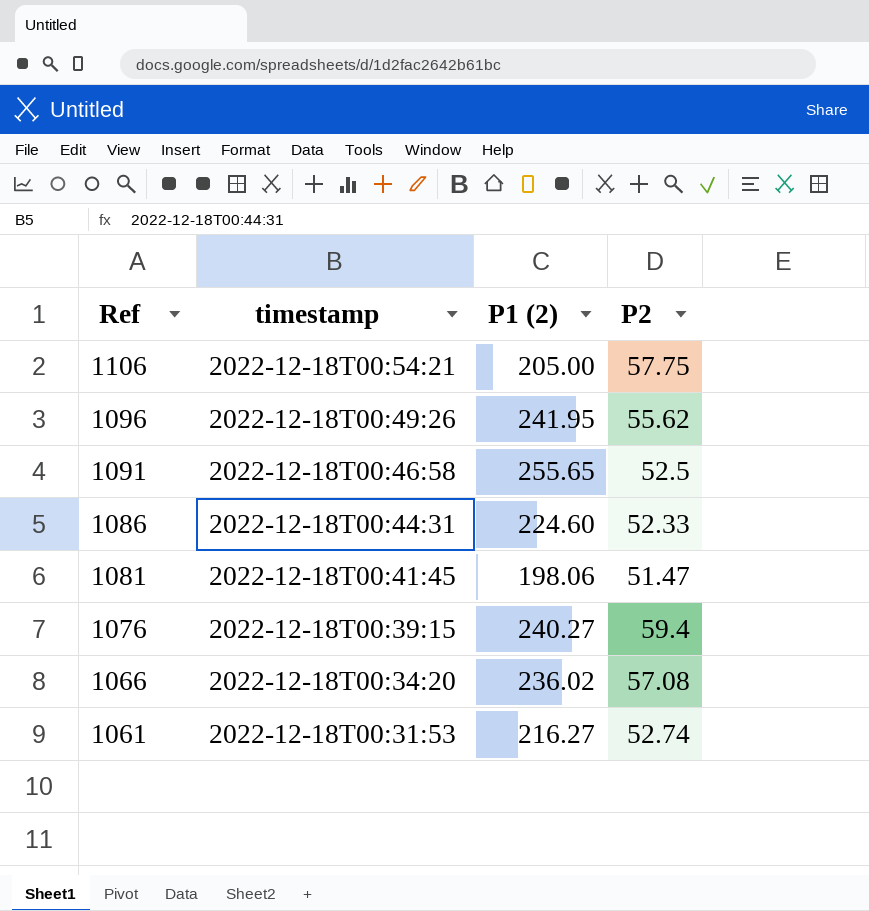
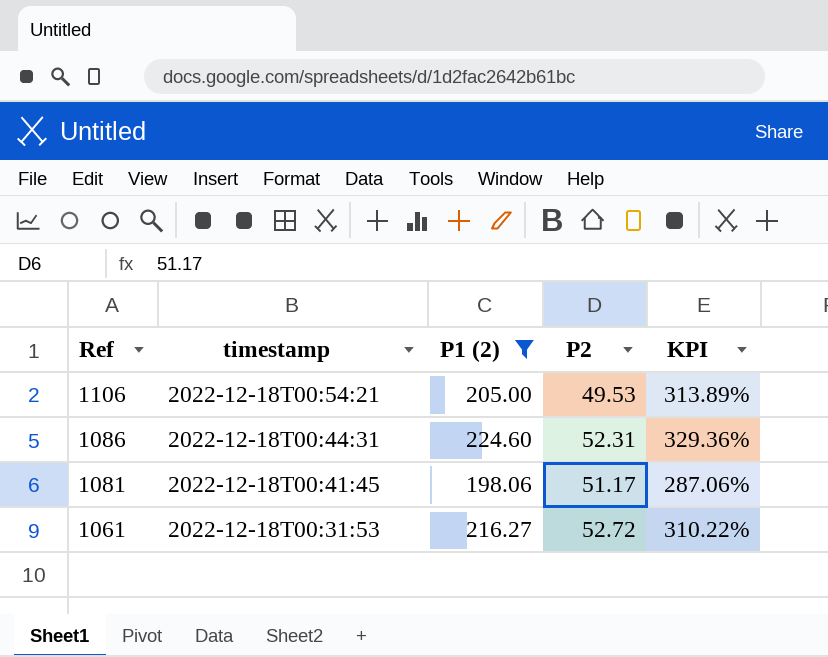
filter: none -> P1 (2) <= 224.60
column KPI | formula: none -> ([P1 (2)] - [P2]) / [P2]
1106 | P2: 57.75 -> 49.53
1086 | P2: 52.33 -> 52.31
1081 | P2: 51.47 -> 51.17
1061 | P2: 52.74 -> 52.72

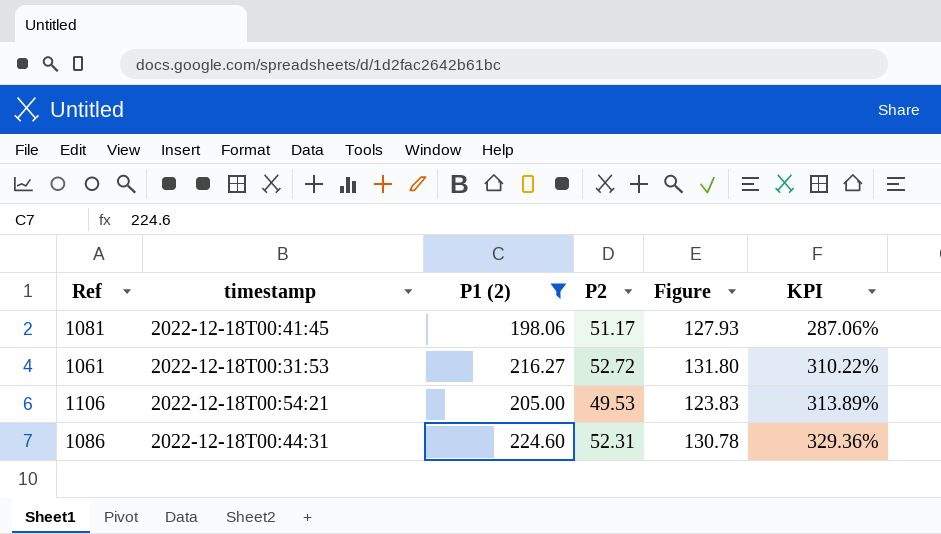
row order: Ref descending -> KPI ascending
column Figure | formula: none -> [P2] * 2.5

